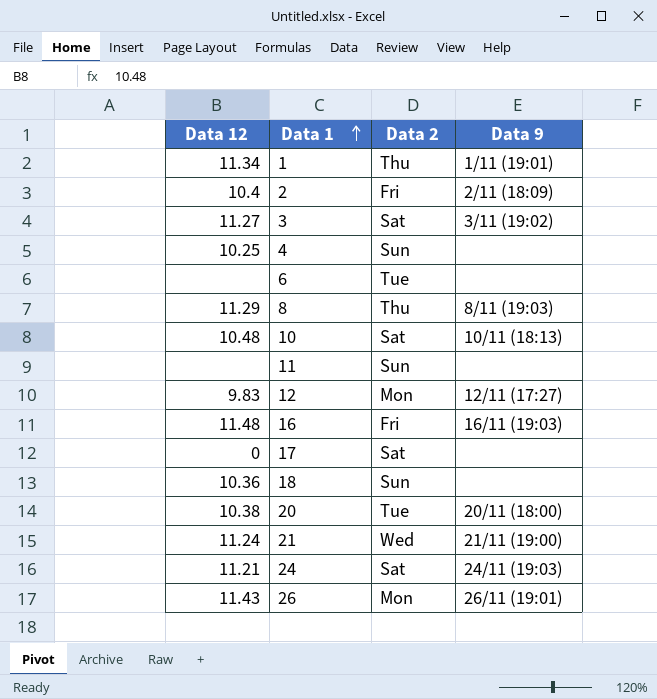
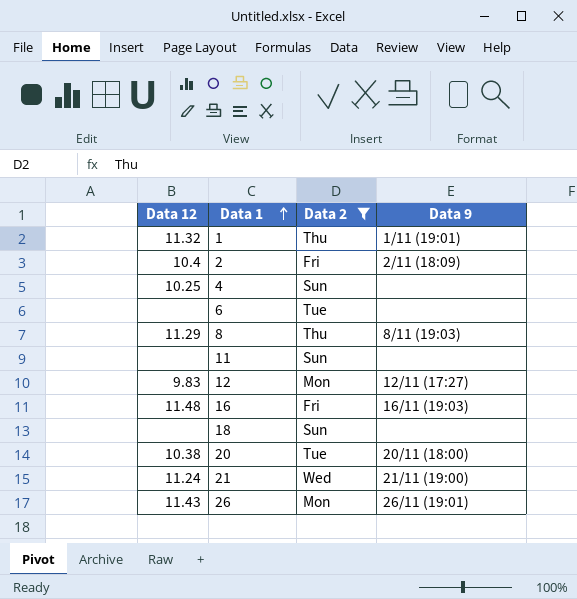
filter: none -> Data 2 != Sat
1 | Data 12: 11.34 -> 11.32
18 | Data 12: 10.36 -> none

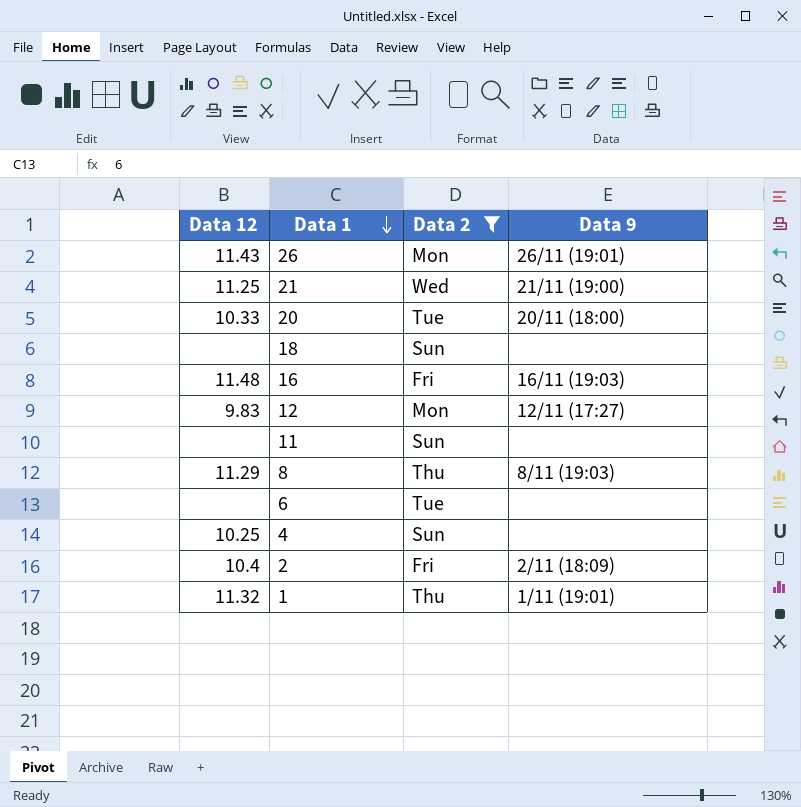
row order: Data 1 ascending -> Data 1 descending
21 | Data 12: 11.24 -> 11.25
20 | Data 12: 10.38 -> 10.33

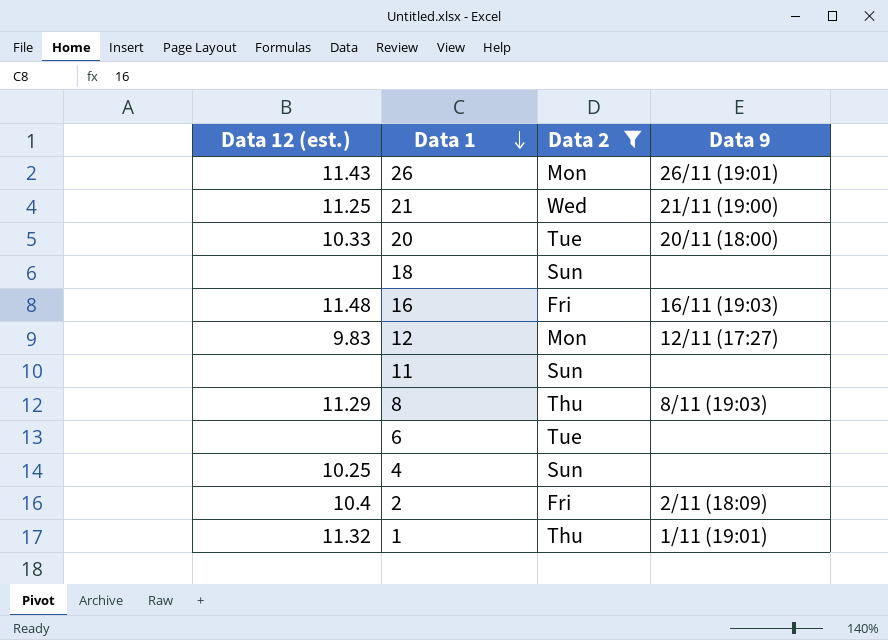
column name: Data 12 -> Data 12 (est.)

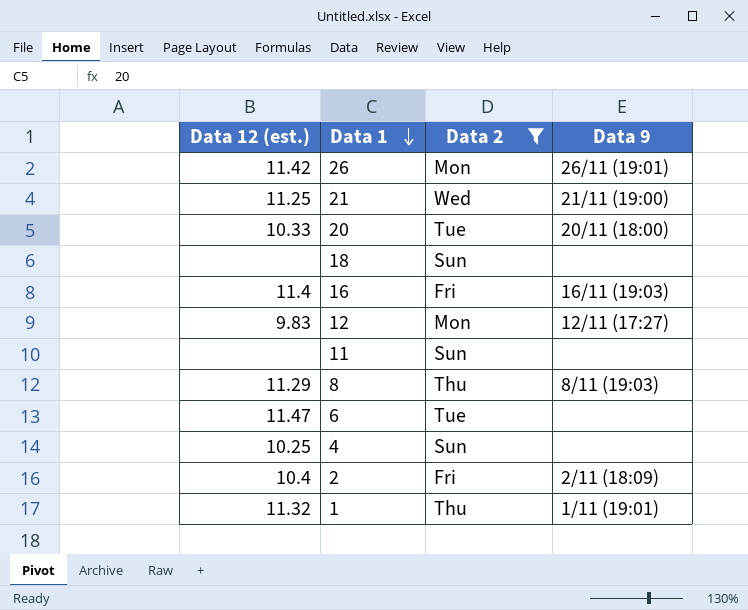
26 | Data 12 (est.): 11.43 -> 11.42
16 | Data 12 (est.): 11.48 -> 11.4
6 | Data 12 (est.): none -> 11.47

